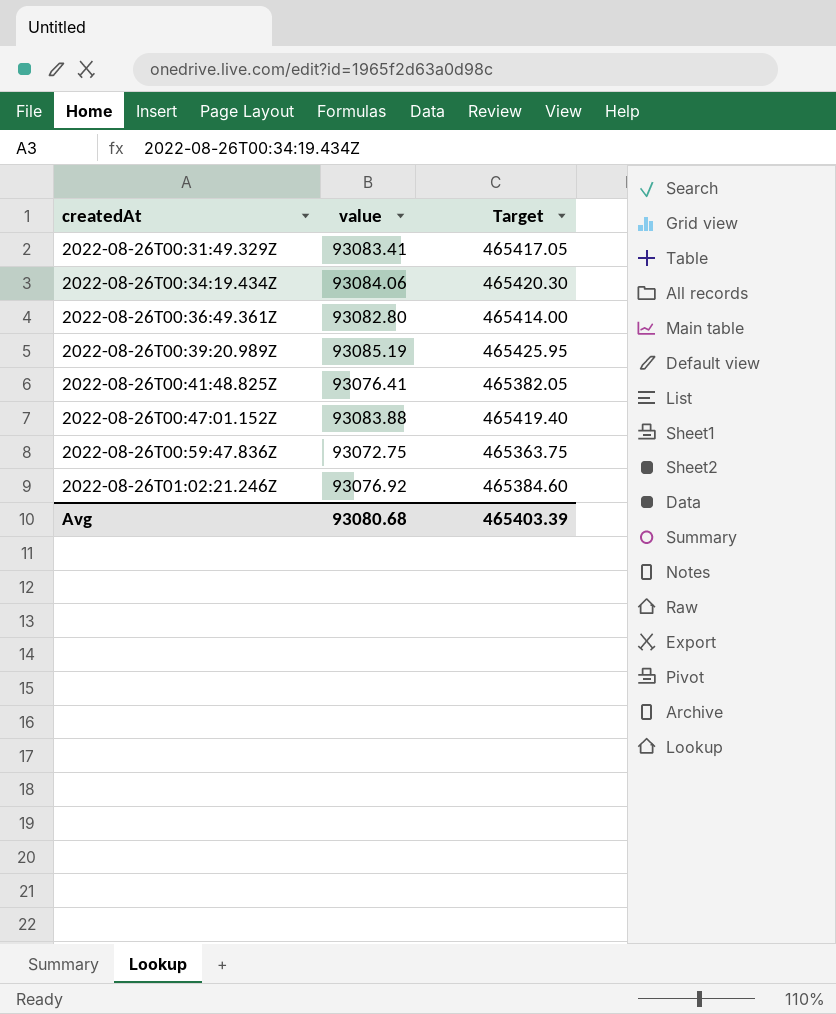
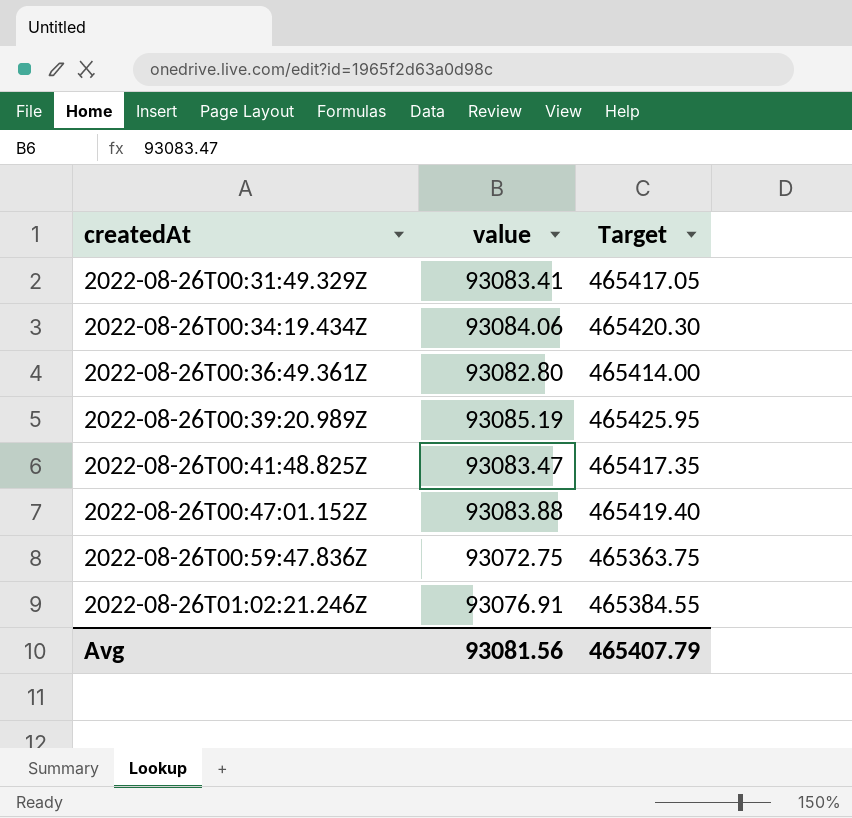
2022-08-26T00:41:48.825Z | value: 93076.41 -> 93083.47
2022-08-26T00:41:48.825Z | Target: 465382.05 -> 465417.35
2022-08-26T01:02:21.246Z | value: 93076.92 -> 93076.91
2022-08-26T01:02:21.246Z | Target: 465384.60 -> 465384.55
Avg | value: 93080.68 -> 93081.56
Avg | Target: 465403.39 -> 465407.79

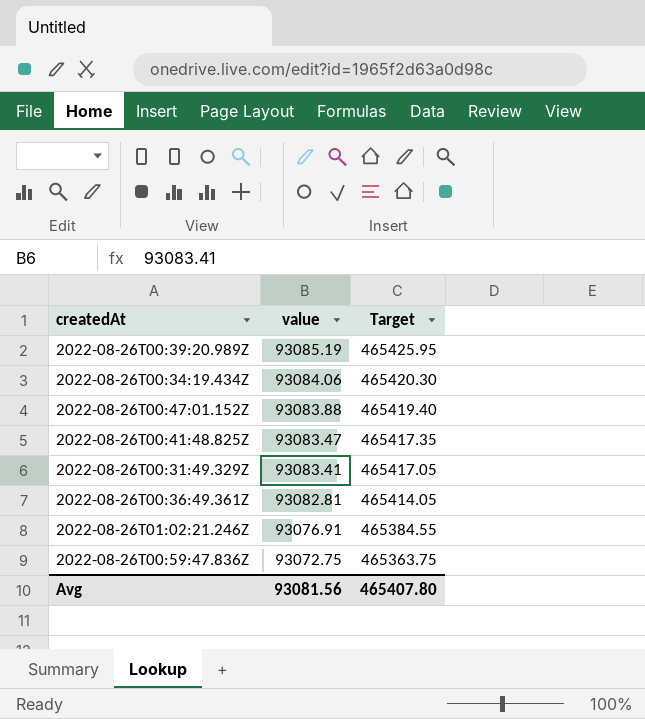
row order: createdAt ascending -> value descending
2022-08-26T00:36:49.361Z | value: 93082.80 -> 93082.81
2022-08-26T00:36:49.361Z | Target: 465414.00 -> 465414.05
Avg | Target: 465407.79 -> 465407.80

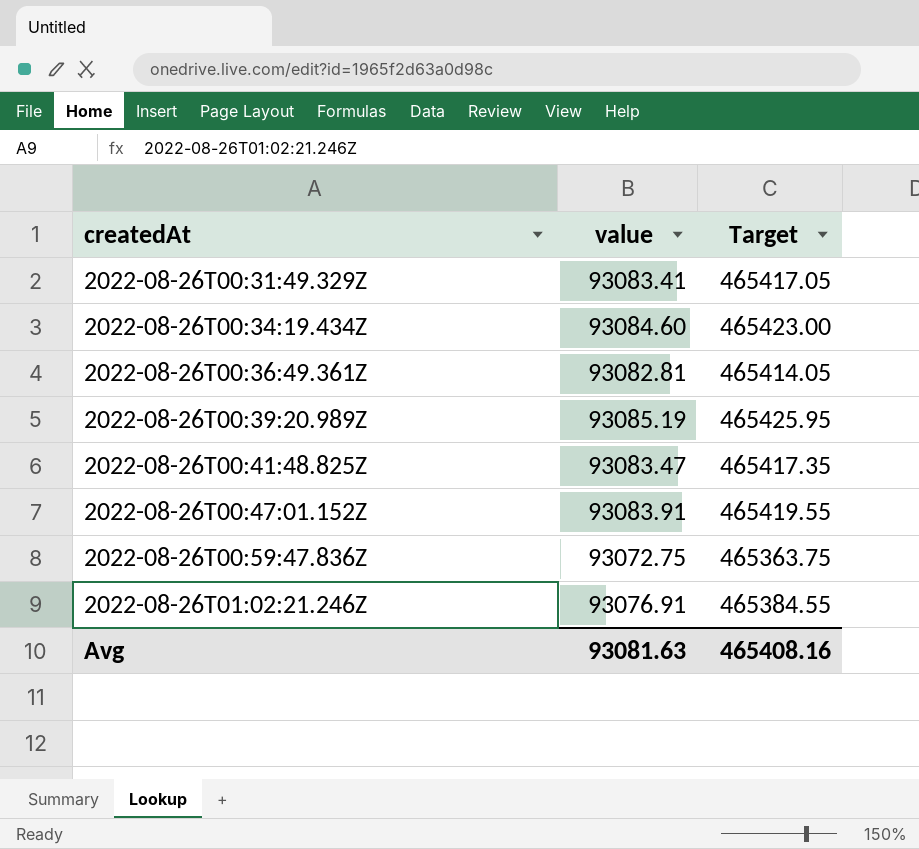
row order: value descending -> createdAt ascending
2022-08-26T00:34:19.434Z | value: 93084.06 -> 93084.60
2022-08-26T00:34:19.434Z | Target: 465420.30 -> 465423.00
2022-08-26T00:47:01.152Z | value: 93083.88 -> 93083.91
2022-08-26T00:47:01.152Z | Target: 465419.40 -> 465419.55
Avg | value: 93081.56 -> 93081.63
Avg | Target: 465407.80 -> 465408.16

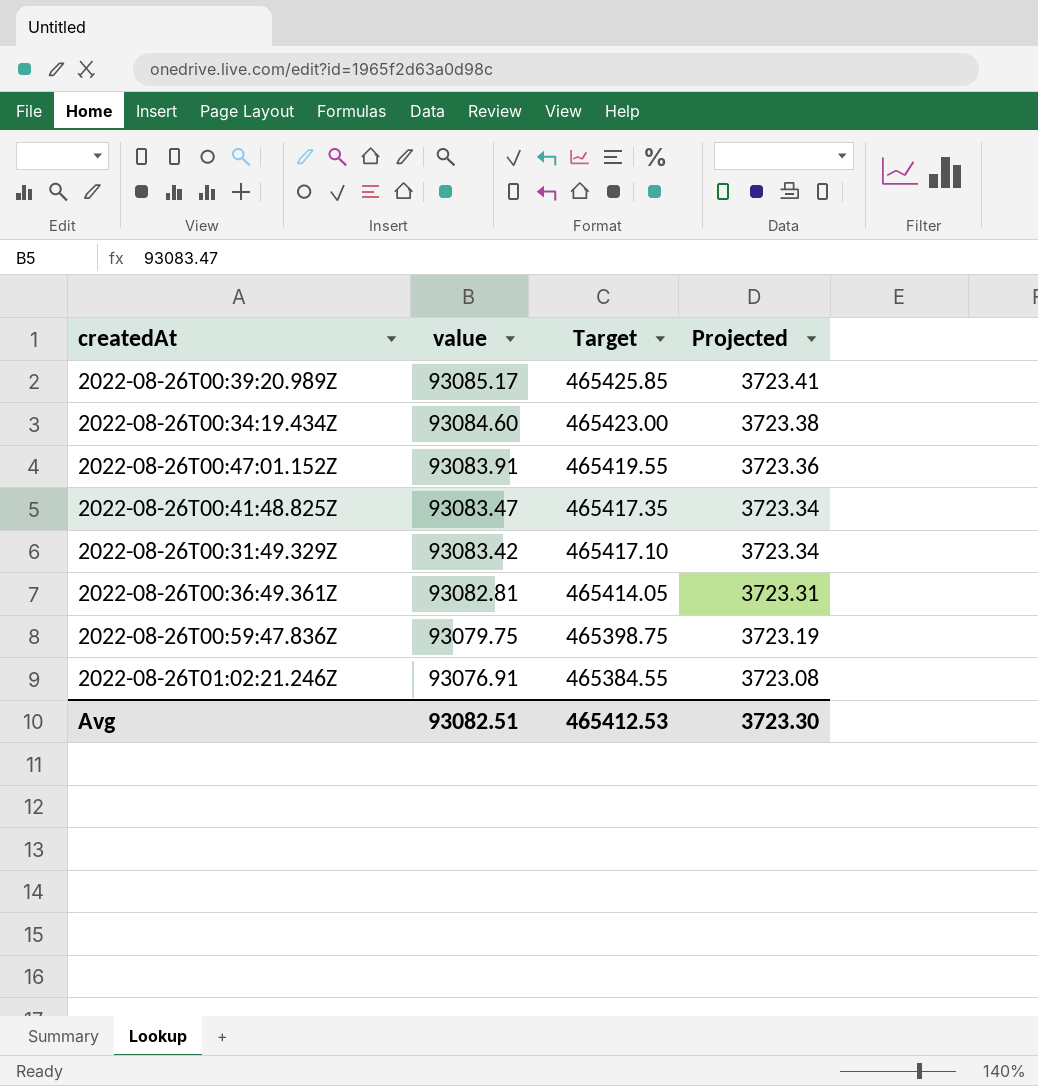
row order: createdAt ascending -> value descending
column Projected | formula: none -> [value] * 0.04
2022-08-26T00:39:20.989Z | value: 93085.19 -> 93085.17
2022-08-26T00:39:20.989Z | Target: 465425.95 -> 465425.85
2022-08-26T00:31:49.329Z | value: 93083.41 -> 93083.42
2022-08-26T00:31:49.329Z | Target: 465417.05 -> 465417.10
2022-08-26T00:59:47.836Z | value: 93072.75 -> 93079.75
2022-08-26T00:59:47.836Z | Target: 465363.75 -> 465398.75
Avg | value: 93081.63 -> 93082.51
Avg | Target: 465408.16 -> 465412.53

